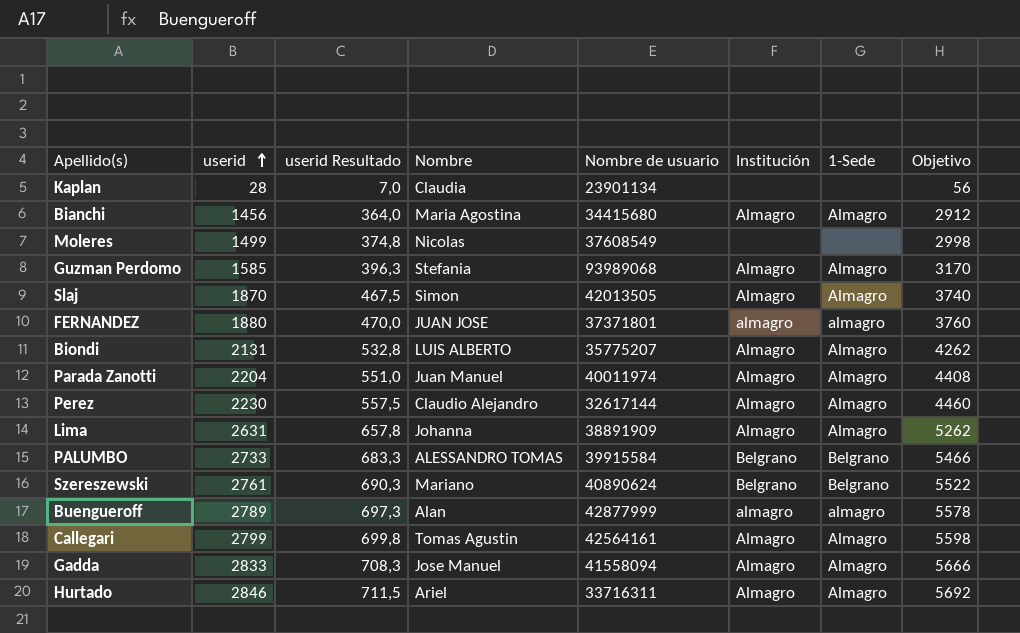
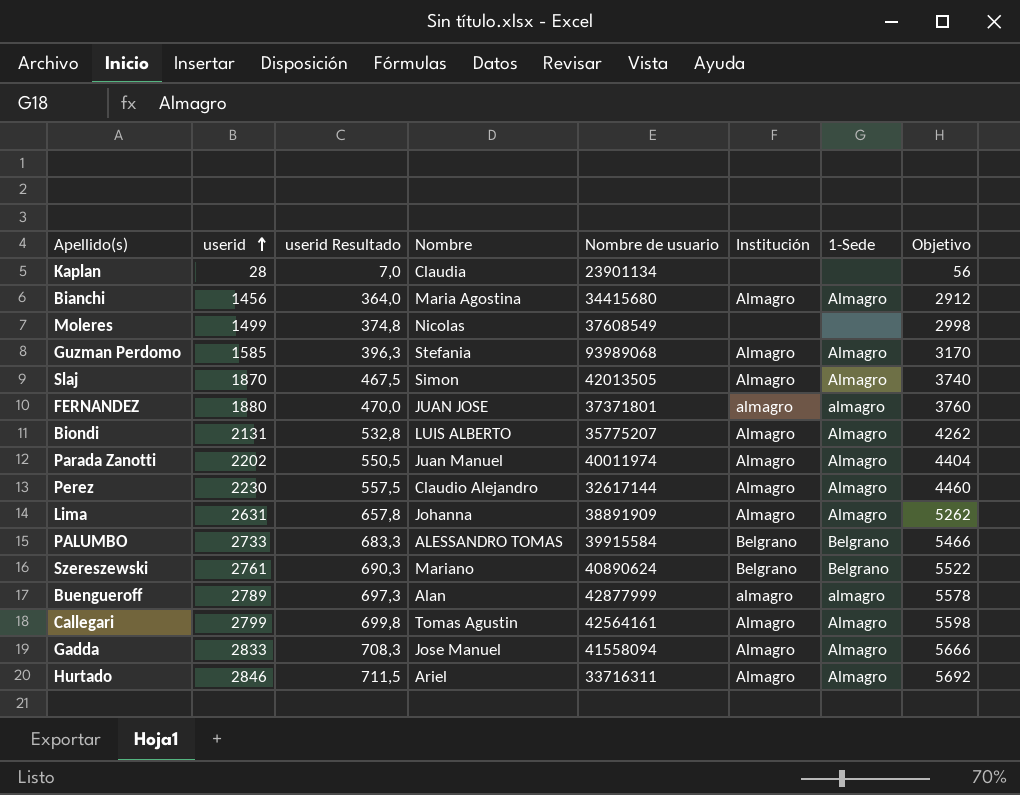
Parada Zanotti | userid: 2204 -> 2202
Parada Zanotti | userid Resultado: 551,0 -> 550,5
Parada Zanotti | Objetivo: 4408 -> 4404

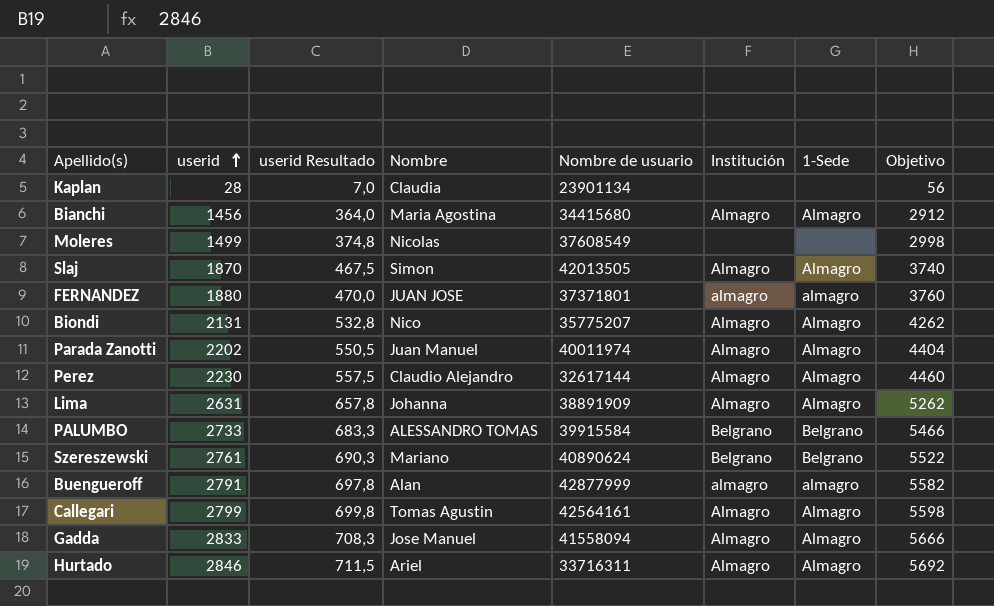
row Guzman Perdomo: 1585 | 396,3 | Stefania | 93989068 | Almagro | Almagro | 3170 -> none
Biondi | Nombre: LUIS ALBERTO -> Nico
Buengueroff | userid: 2789 -> 2791
Buengueroff | userid Resultado: 697,3 -> 697,8
Buengueroff | Objetivo: 5578 -> 5582

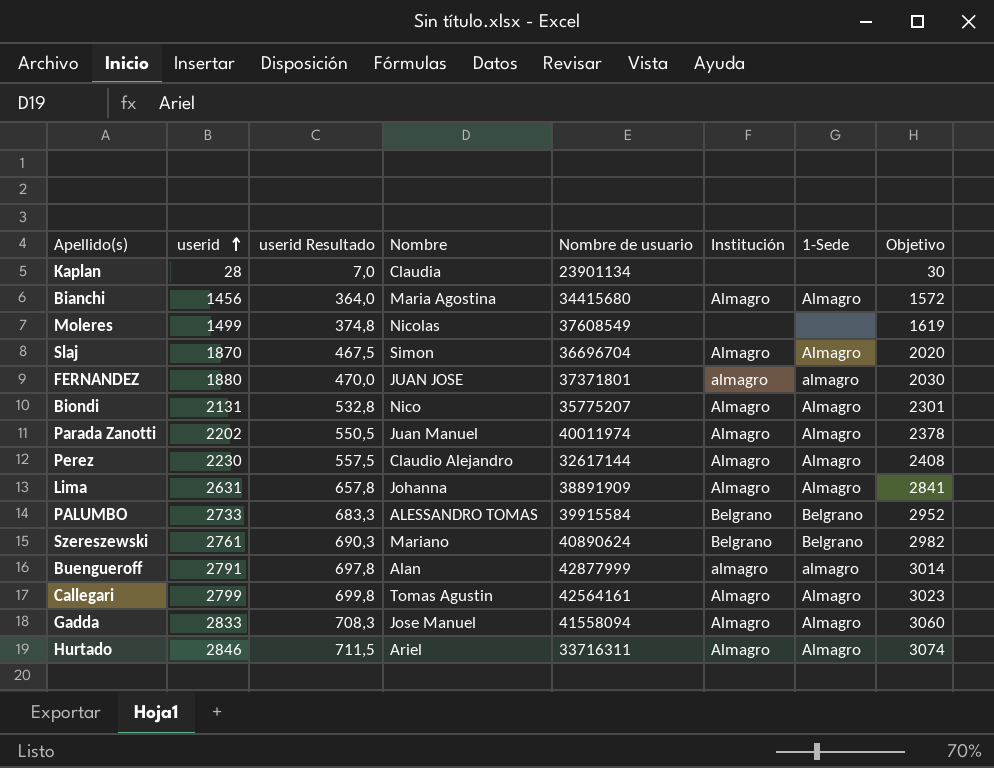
column Objetivo | formula: [userid] * 2 -> [userid] * 1,08
Slaj | Nombre de usuario: 42013505 -> 36696704

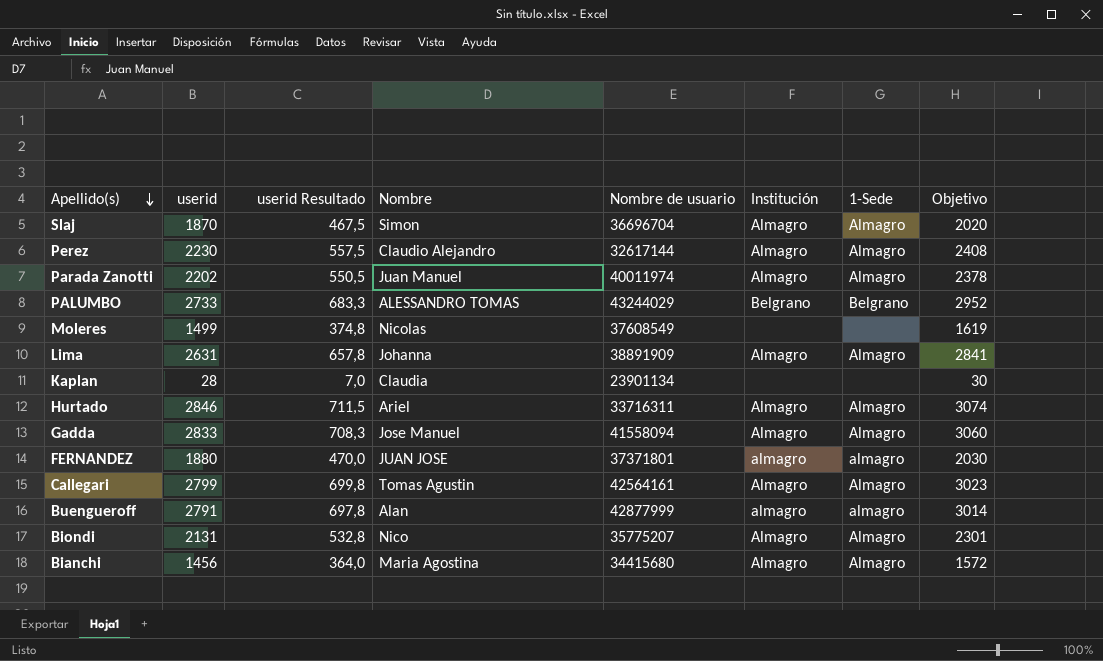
row order: userid ascending -> Apellido(s) descending
row Szereszewski: 2761 | 690,3 | Mariano | 40890624 | Belgrano | Belgrano | 2982 -> none
PALUMBO | Nombre de usuario: 39915584 -> 43244029

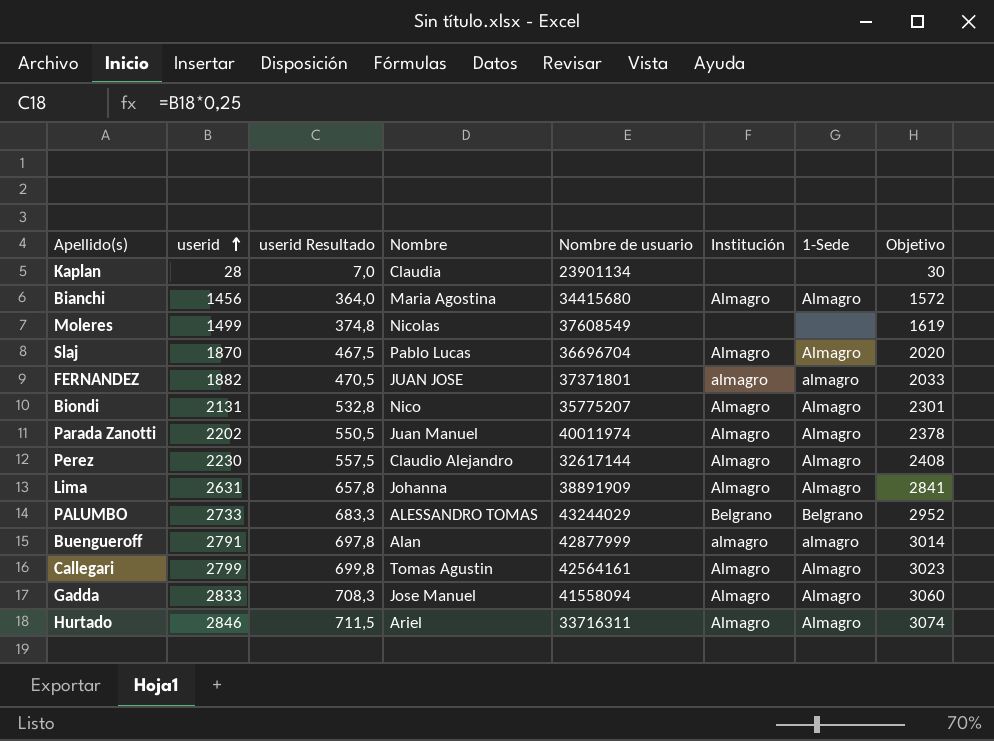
row order: Apellido(s) descending -> userid ascending
Slaj | Nombre: Simon -> Pablo Lucas
FERNANDEZ | userid: 1880 -> 1882
FERNANDEZ | userid Resultado: 470,0 -> 470,5
FERNANDEZ | Objetivo: 2030 -> 2033

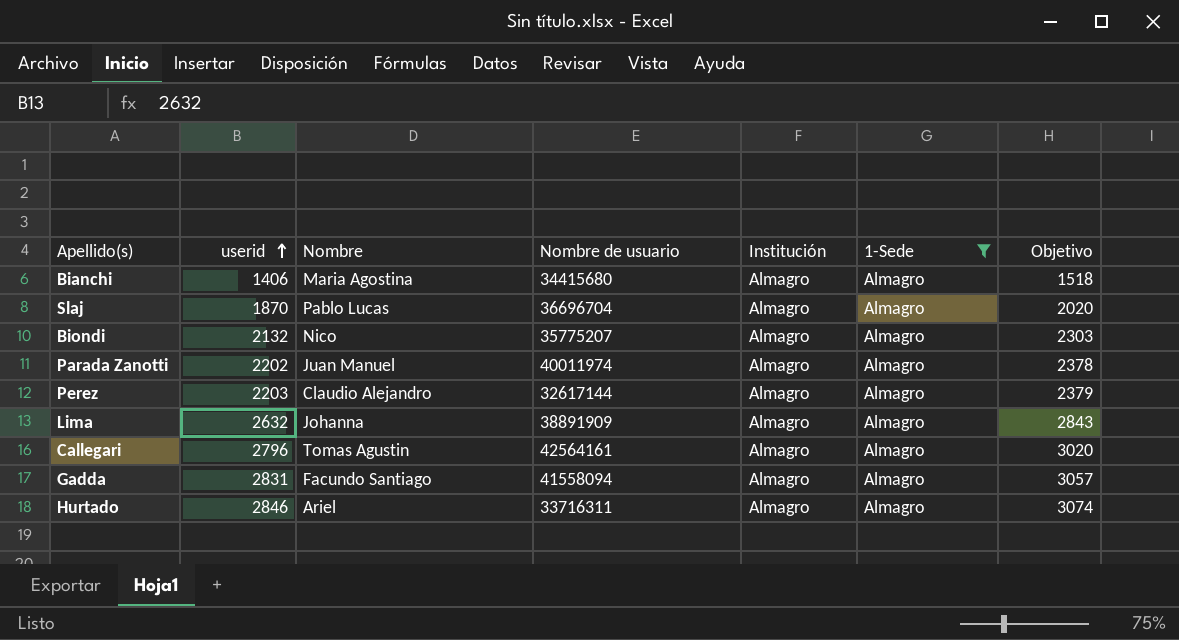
filter: none -> 1-Sede = Almagro
column userid Resultado | formula: [userid] * 0,25 -> none
Bianchi | userid: 1456 -> 1406
Bianchi | Objetivo: 1572 -> 1518
Biondi | userid: 2131 -> 2132
Biondi | Objetivo: 2301 -> 2303
Perez | userid: 2230 -> 2203
Perez | Objetivo: 2408 -> 2379
Lima | userid: 2631 -> 2632
Lima | Objetivo: 2841 -> 2843
Callegari | userid: 2799 -> 2796
Callegari | Objetivo: 3023 -> 3020
Gadda | userid: 2833 -> 2831
Gadda | Nombre: Jose Manuel -> Facundo Santiago
Gadda | Objetivo: 3060 -> 3057

